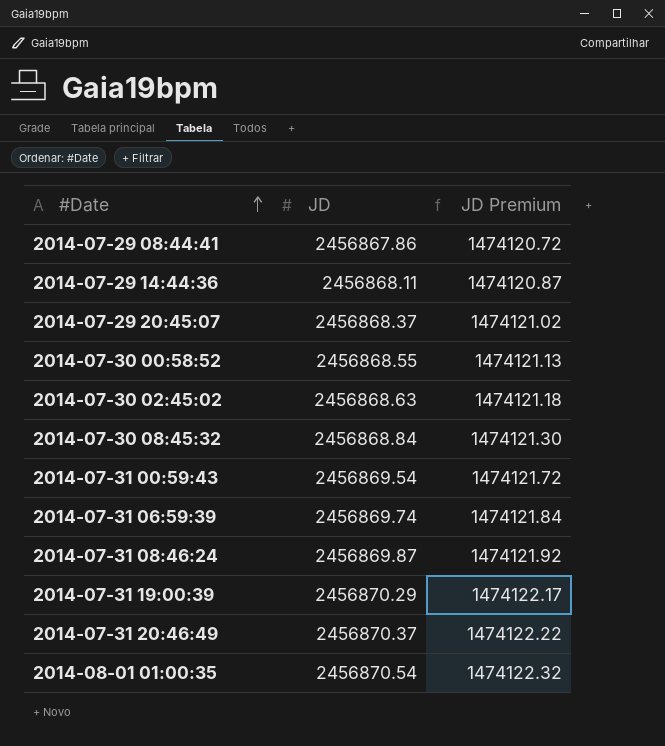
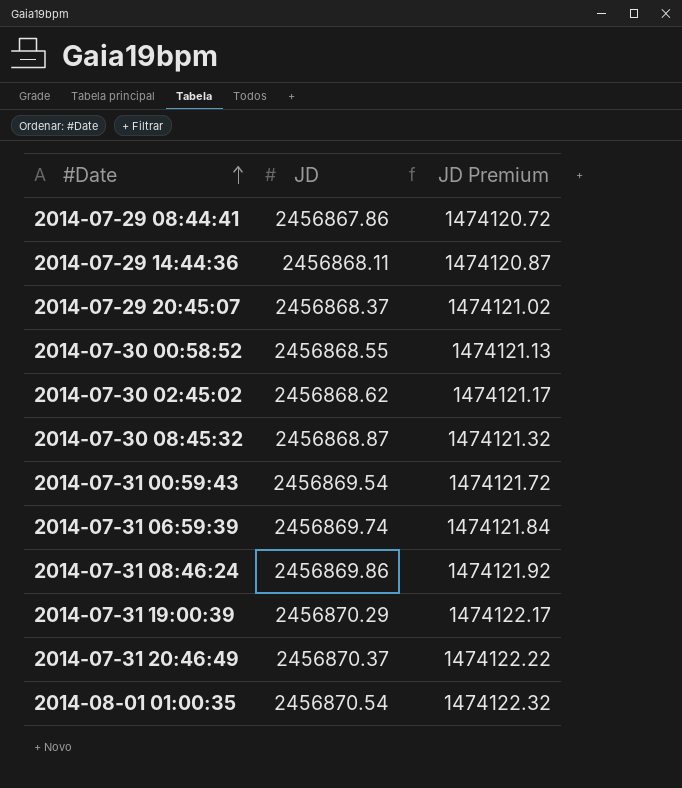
2014-07-30 02:45:02 | JD: 2456868.63 -> 2456868.62
2014-07-30 02:45:02 | JD Premium: 1474121.18 -> 1474121.17
2014-07-30 08:45:32 | JD: 2456868.84 -> 2456868.87
2014-07-30 08:45:32 | JD Premium: 1474121.30 -> 1474121.32
2014-07-31 08:46:24 | JD: 2456869.87 -> 2456869.86

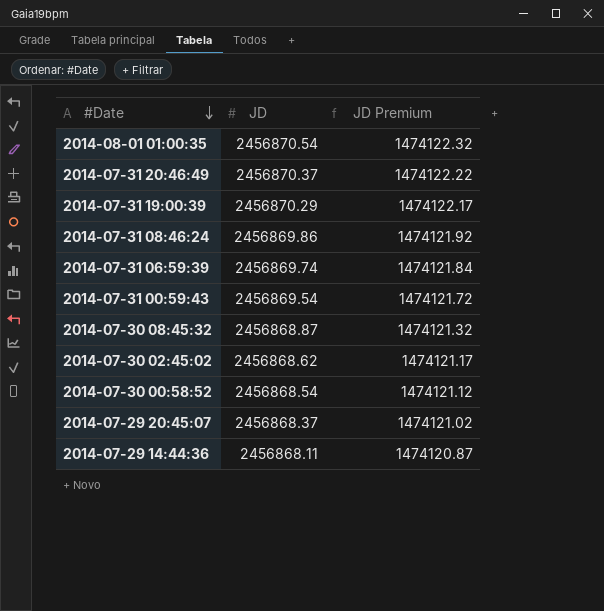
row order: #Date ascending -> #Date descending
row 2014-07-29 08:44:41: 2456867.86 | 1474120.72 -> none
2014-07-30 00:58:52 | JD: 2456868.55 -> 2456868.54
2014-07-30 00:58:52 | JD Premium: 1474121.13 -> 1474121.12

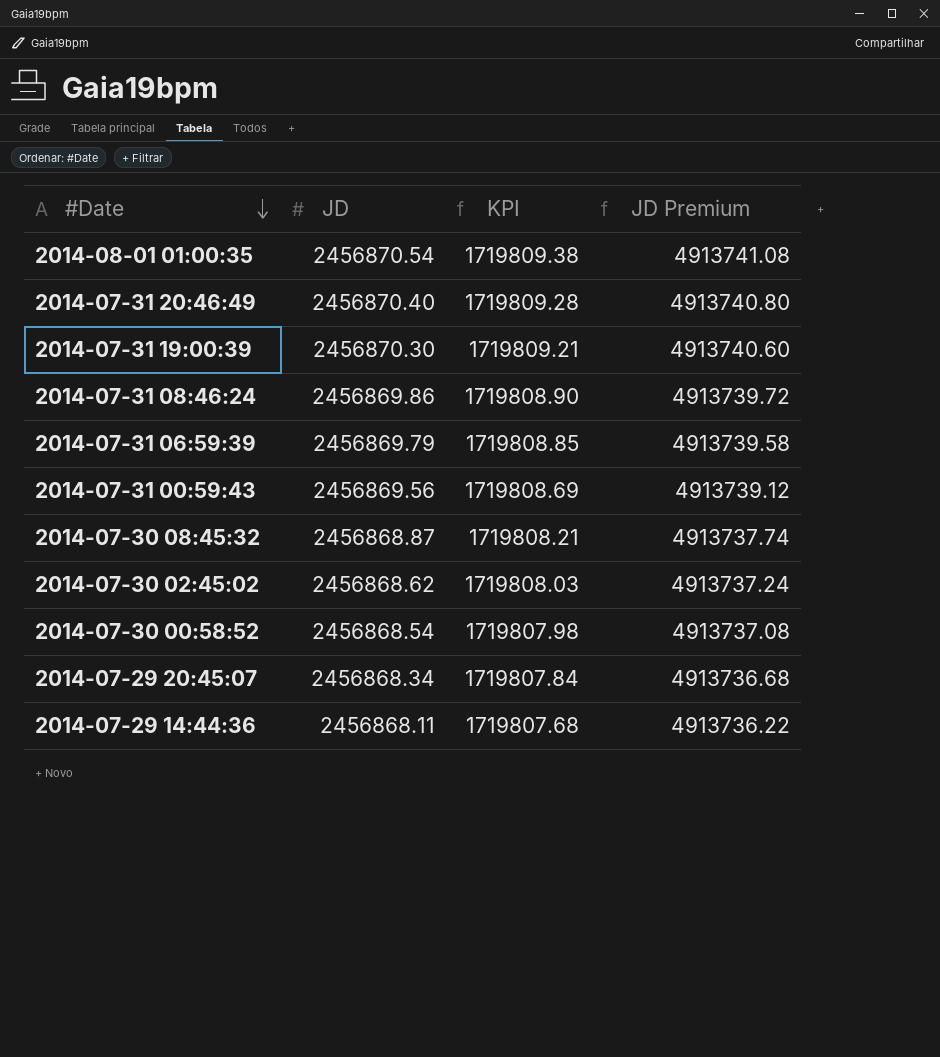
column KPI | formula: none -> [JD] * 0.7
column JD Premium | formula: [JD] * 0.6 -> [JD] * 2
2014-07-31 20:46:49 | JD: 2456870.37 -> 2456870.40
2014-07-31 19:00:39 | JD: 2456870.29 -> 2456870.30
2014-07-31 06:59:39 | JD: 2456869.74 -> 2456869.79
2014-07-31 00:59:43 | JD: 2456869.54 -> 2456869.56
2014-07-29 20:45:07 | JD: 2456868.37 -> 2456868.34

